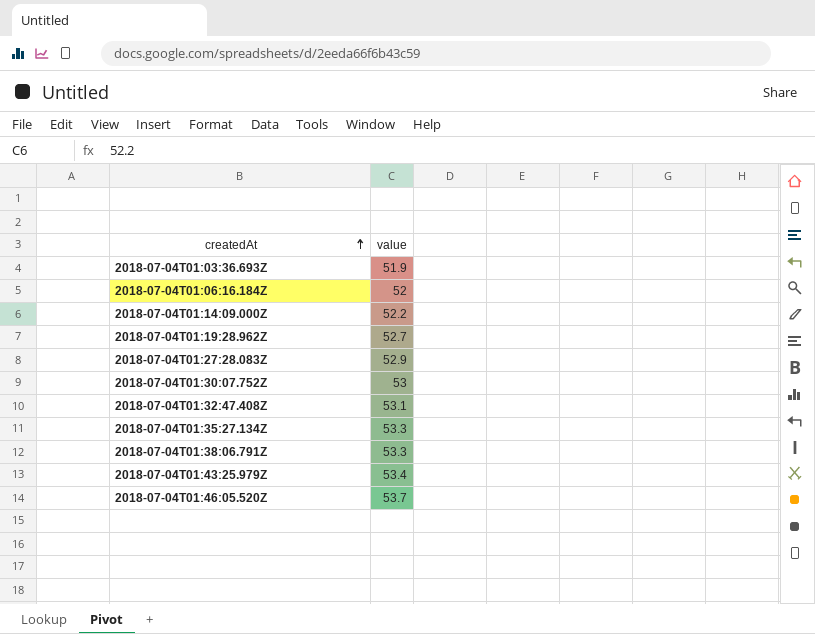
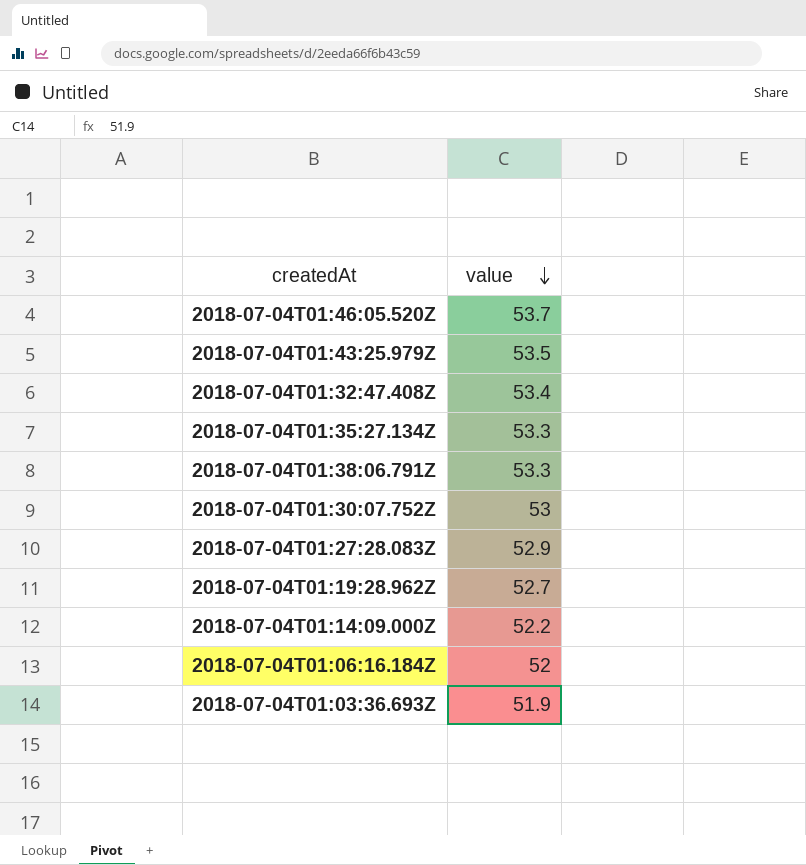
row order: createdAt ascending -> value descending
2018-07-04T01:43:25.979Z | value: 53.4 -> 53.5
2018-07-04T01:32:47.408Z | value: 53.1 -> 53.4

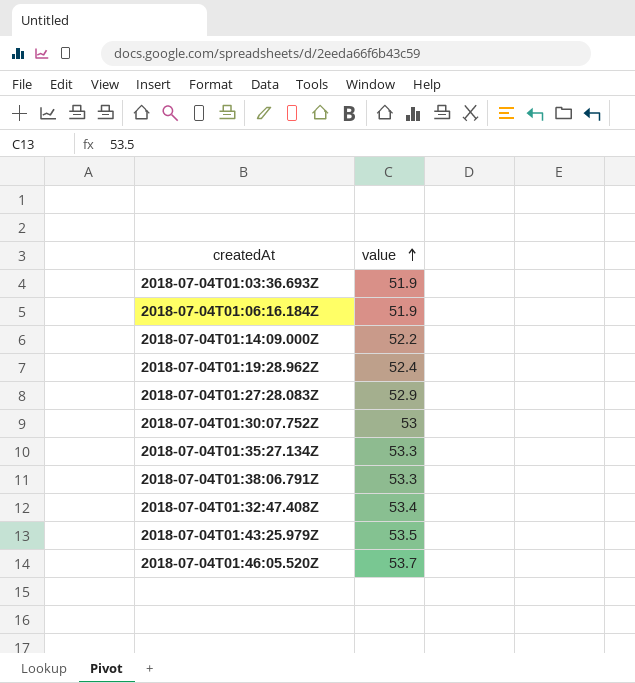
row order: value descending -> value ascending
2018-07-04T01:06:16.184Z | value: 52 -> 51.9
2018-07-04T01:19:28.962Z | value: 52.7 -> 52.4

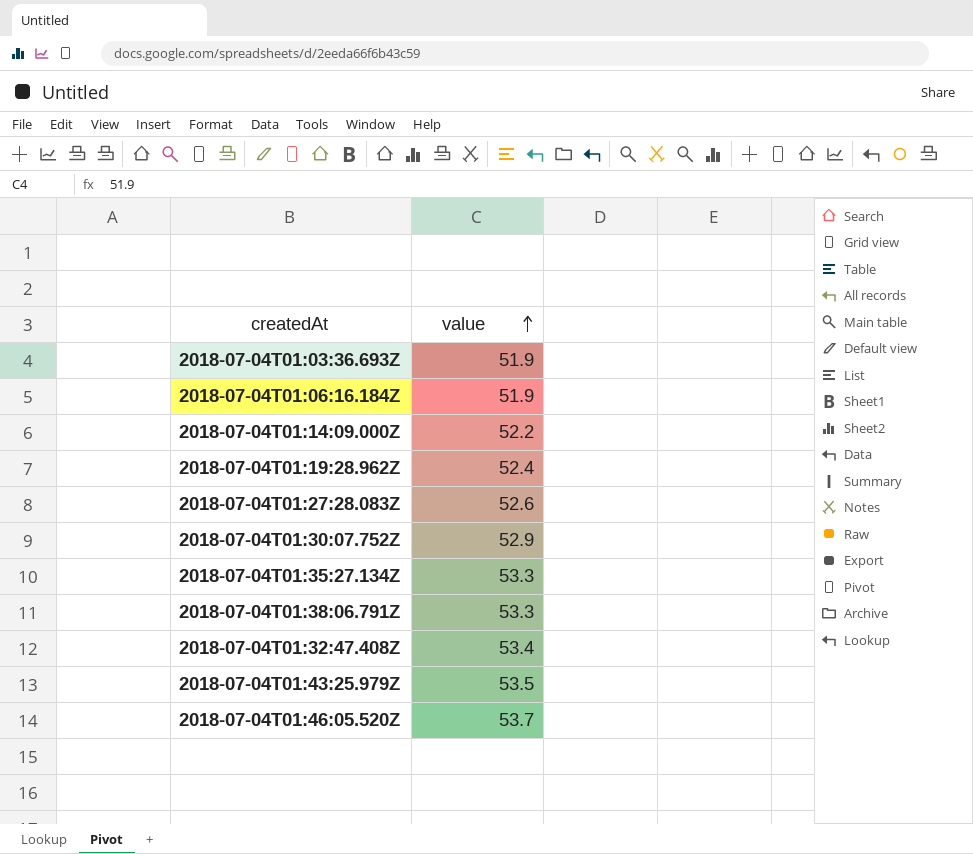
2018-07-04T01:27:28.083Z | value: 52.9 -> 52.6
2018-07-04T01:30:07.752Z | value: 53 -> 52.9

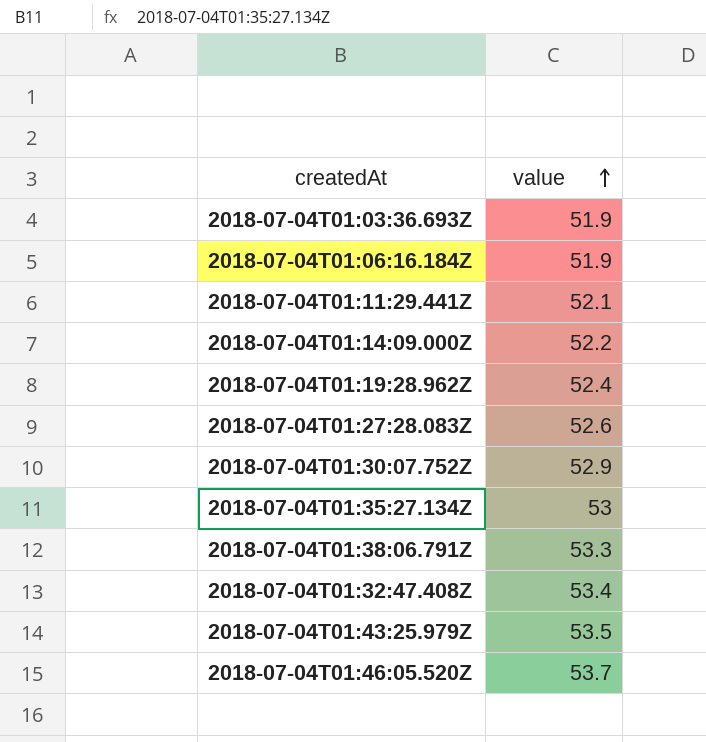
row 2018-07-04T01:11:29.441Z: none -> 52.1
2018-07-04T01:35:27.134Z | value: 53.3 -> 53

